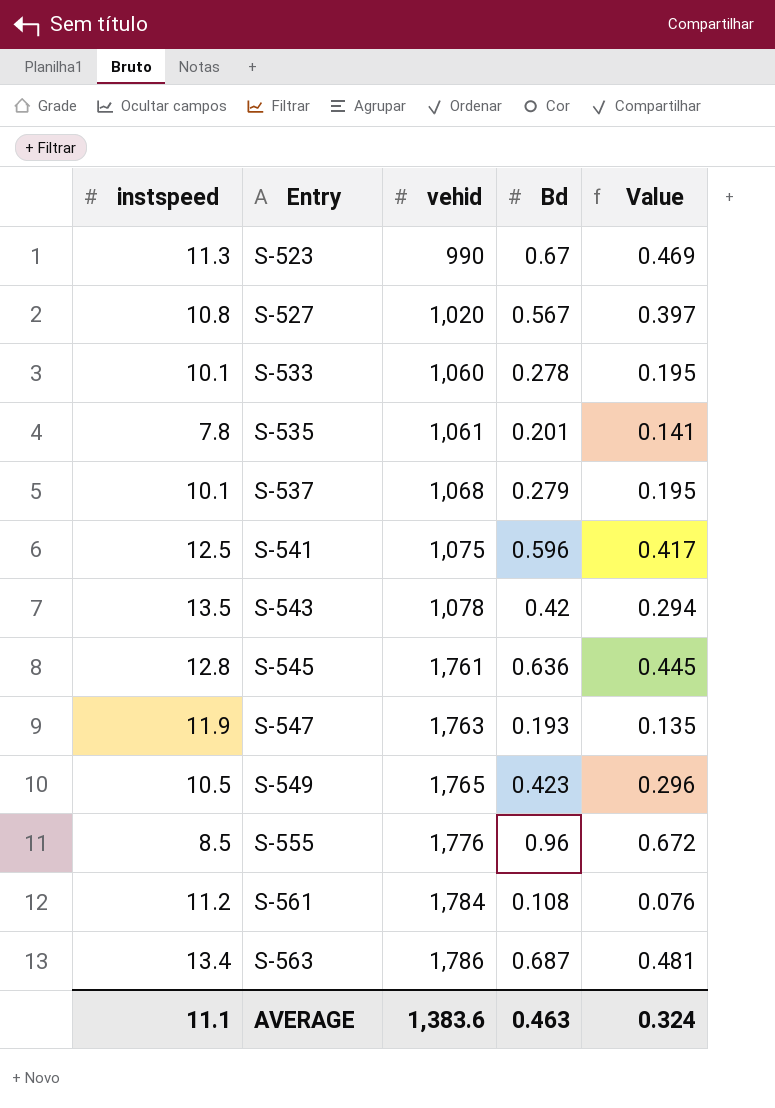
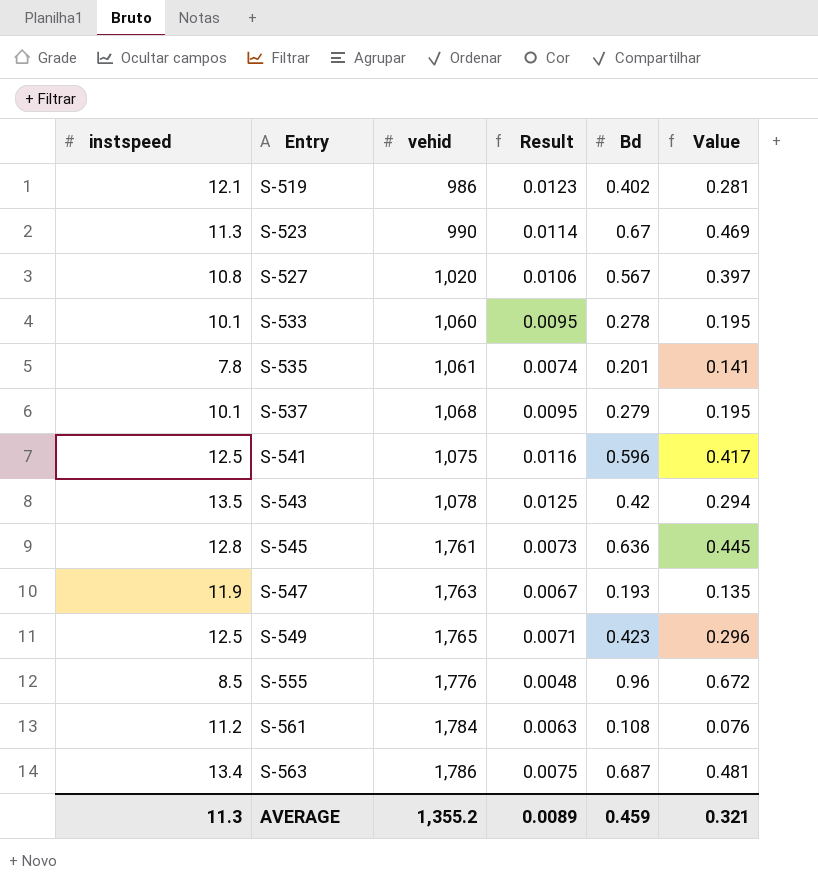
column Result | formula: none -> [instspeed] / [vehid]
row S-519: none -> 12.1 | 986 | 0.0123 | 0.402 | 0.281
S-549 | instspeed: 10.5 -> 12.5
AVERAGE | instspeed: 11.1 -> 11.3
AVERAGE | vehid: 1,383.6 -> 1,355.2
AVERAGE | Bd: 0.463 -> 0.459
AVERAGE | Value: 0.324 -> 0.321

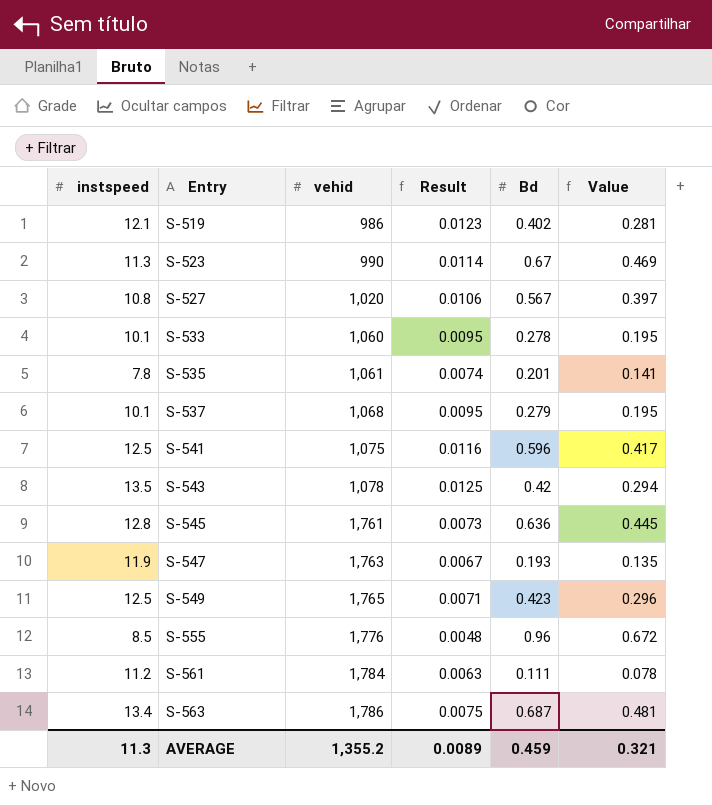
S-561 | Bd: 0.108 -> 0.111
S-561 | Value: 0.076 -> 0.078

